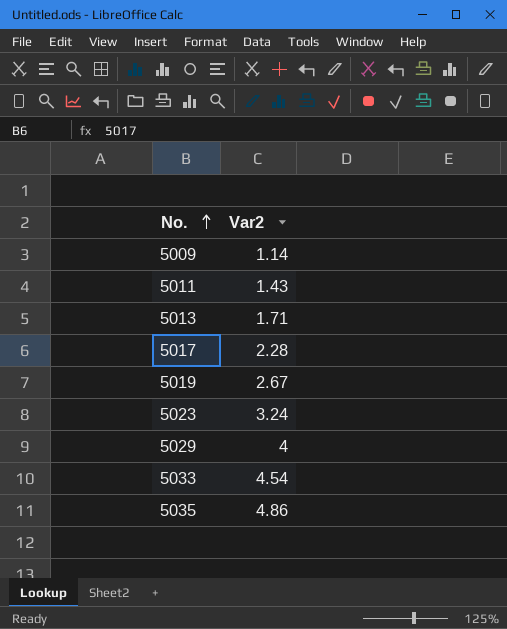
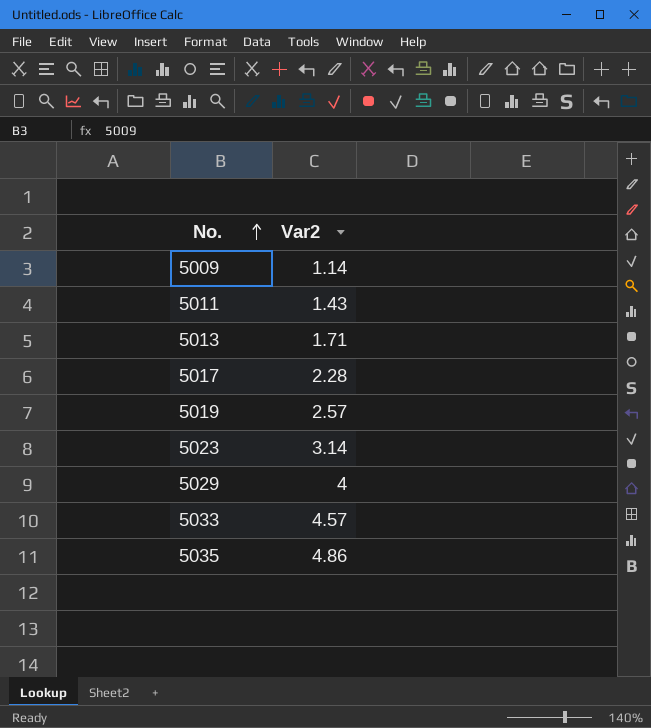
5019 | Var2: 2.67 -> 2.57
5023 | Var2: 3.24 -> 3.14
5033 | Var2: 4.54 -> 4.57

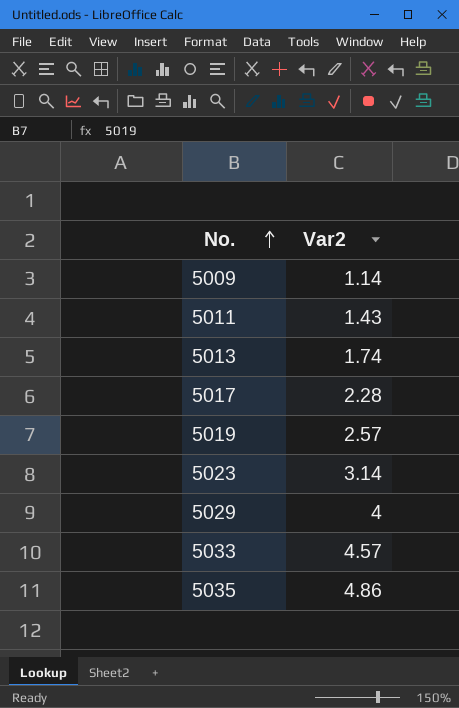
5013 | Var2: 1.71 -> 1.74

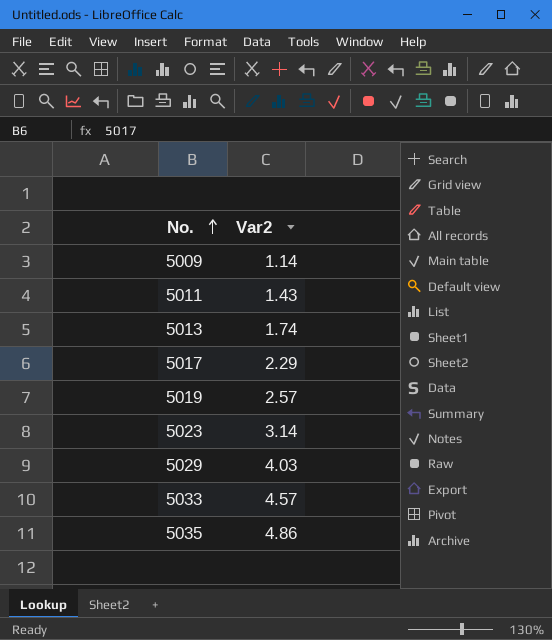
5017 | Var2: 2.28 -> 2.29
5029 | Var2: 4 -> 4.03

